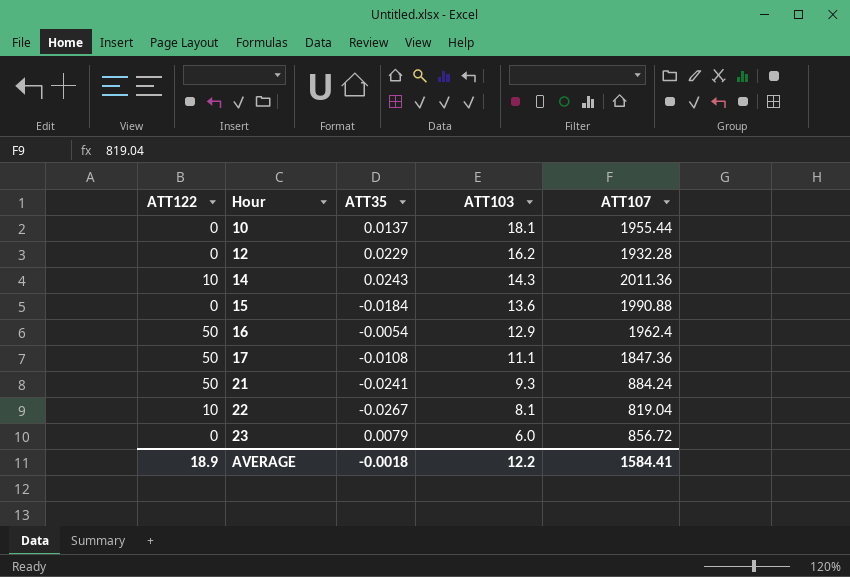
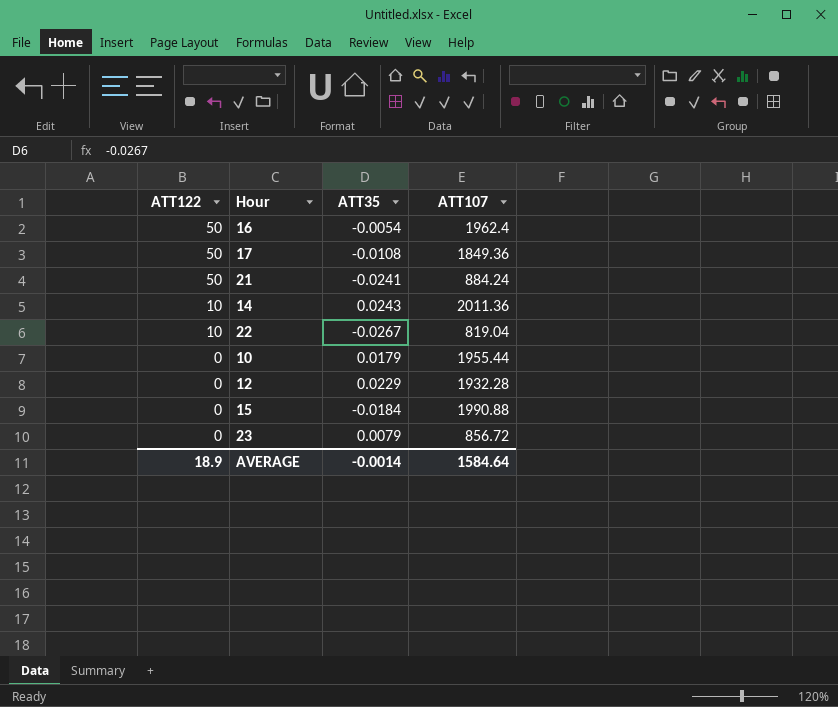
row order: Hour ascending -> ATT122 descending
column ATT103 | position: 4 -> none
17 | ATT107: 1847.36 -> 1849.36
10 | ATT35: 0.0137 -> 0.0179
AVERAGE | ATT35: -0.0018 -> -0.0014
AVERAGE | ATT107: 1584.41 -> 1584.64

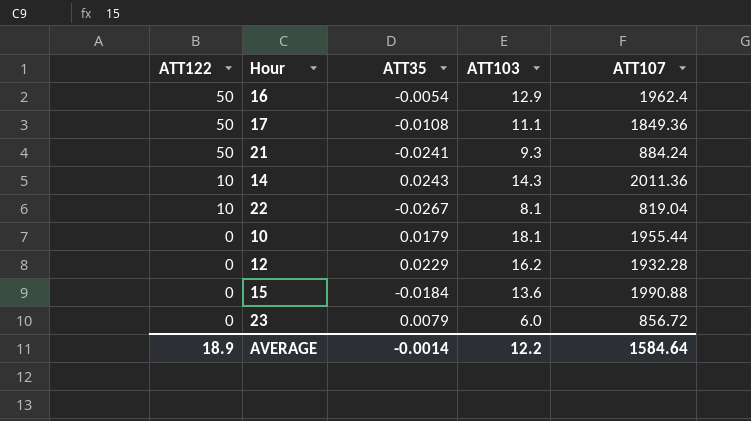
column ATT103 | position: none -> 4

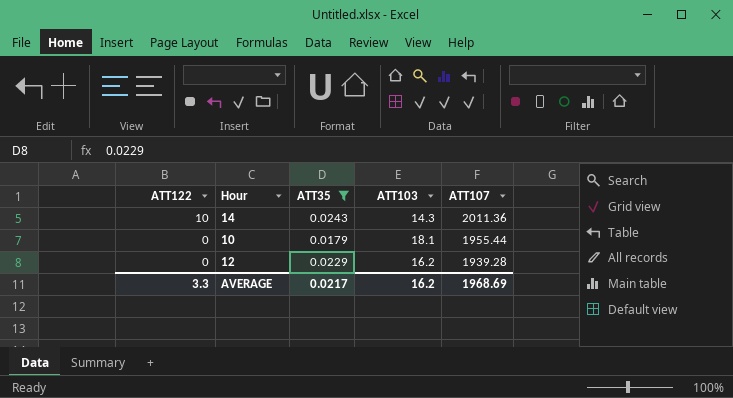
filter: none -> ATT35 >= 0.0179
12 | ATT107: 1932.28 -> 1939.28
AVERAGE | ATT122: 18.9 -> 3.3
AVERAGE | ATT35: -0.0014 -> 0.0217
AVERAGE | ATT103: 12.2 -> 16.2
AVERAGE | ATT107: 1584.64 -> 1968.69

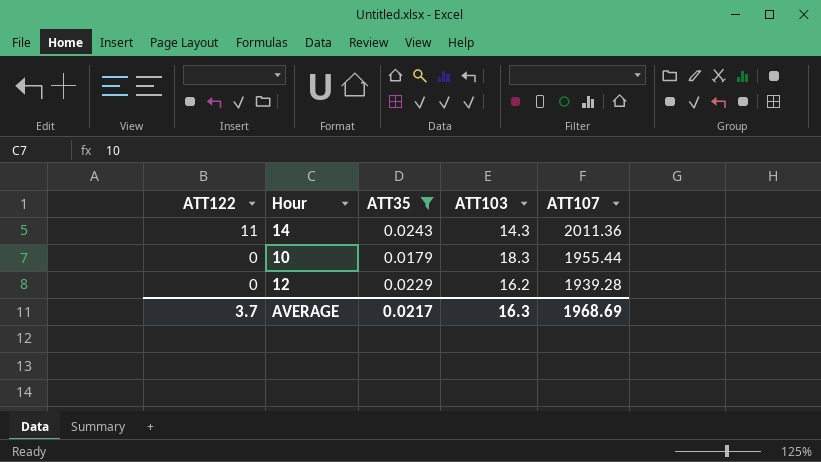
14 | ATT122: 10 -> 11
10 | ATT103: 18.1 -> 18.3
AVERAGE | ATT122: 3.3 -> 3.7
AVERAGE | ATT103: 16.2 -> 16.3

